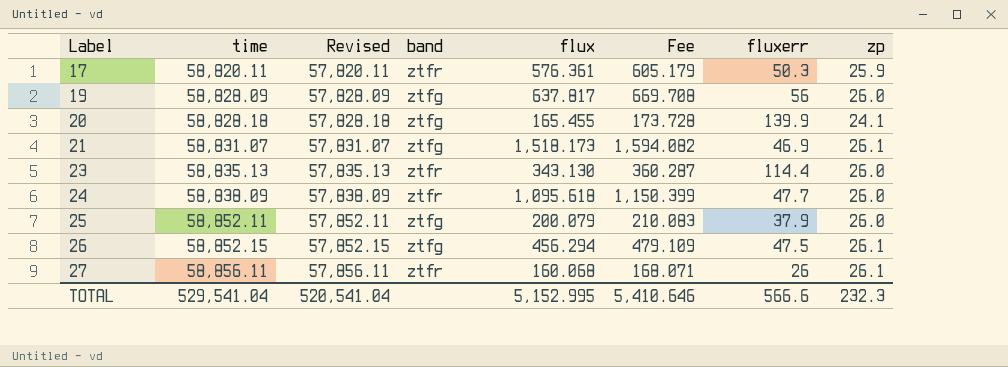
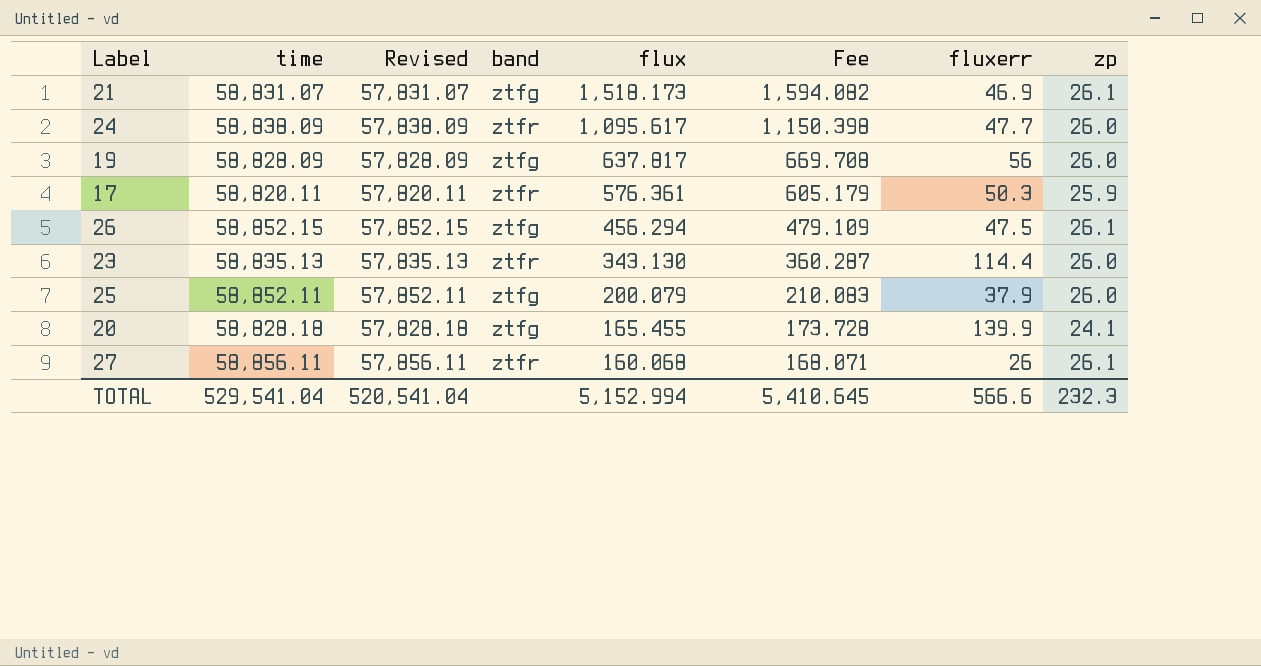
row order: Label ascending -> flux descending
24 | flux: 1,095.618 -> 1,095.617
24 | Fee: 1,150.399 -> 1,150.398
TOTAL | flux: 5,152.995 -> 5,152.994
TOTAL | Fee: 5,410.646 -> 5,410.645

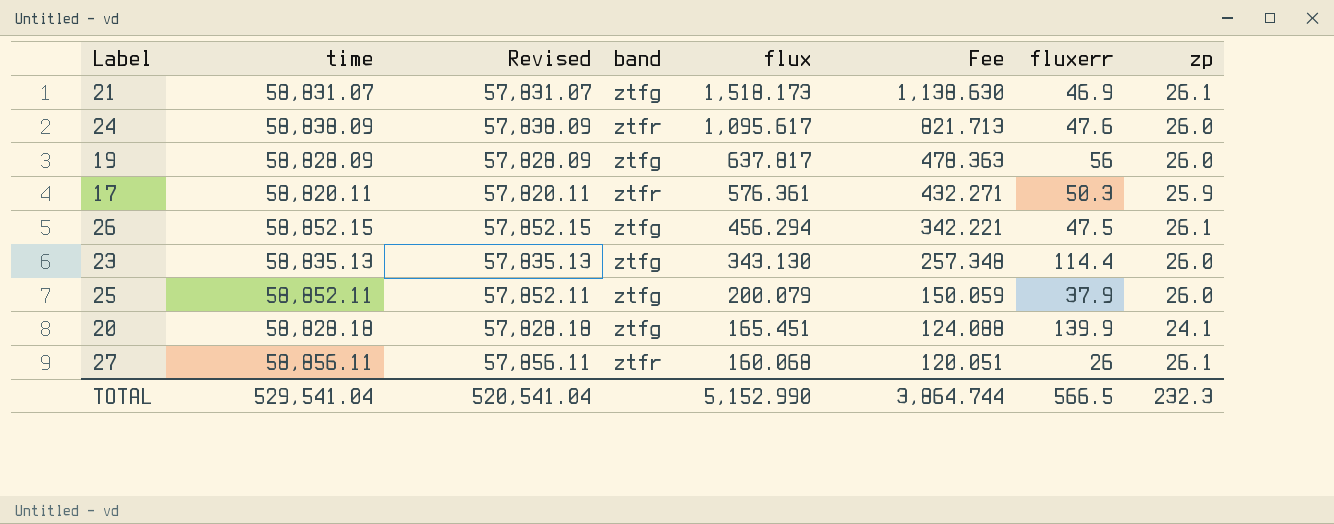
column Fee | formula: [flux] * 1.05 -> [flux] * 0.75
24 | fluxerr: 47.7 -> 47.6
23 | band: ztfr -> ztfg
20 | flux: 165.455 -> 165.451
TOTAL | flux: 5,152.994 -> 5,152.990
TOTAL | Fee: 5,410.645 -> 3,864.744
TOTAL | fluxerr: 566.6 -> 566.5

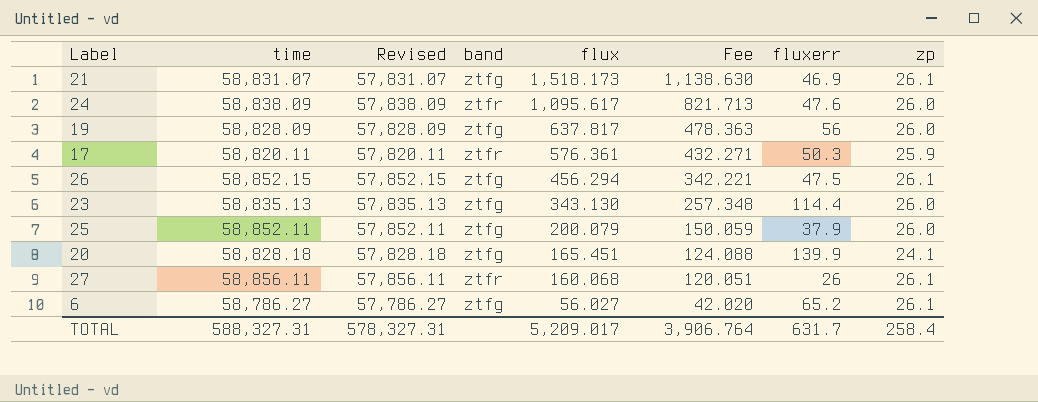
row 6: none -> 58,786.27 | 57,786.27 | ztfg | 56.027 | 42.020 | 65.2 | 26.1
TOTAL | time: 529,541.04 -> 588,327.31
TOTAL | Revised: 520,541.04 -> 578,327.31
TOTAL | flux: 5,152.990 -> 5,209.017
TOTAL | Fee: 3,864.744 -> 3,906.764
TOTAL | fluxerr: 566.5 -> 631.7
TOTAL | zp: 232.3 -> 258.4

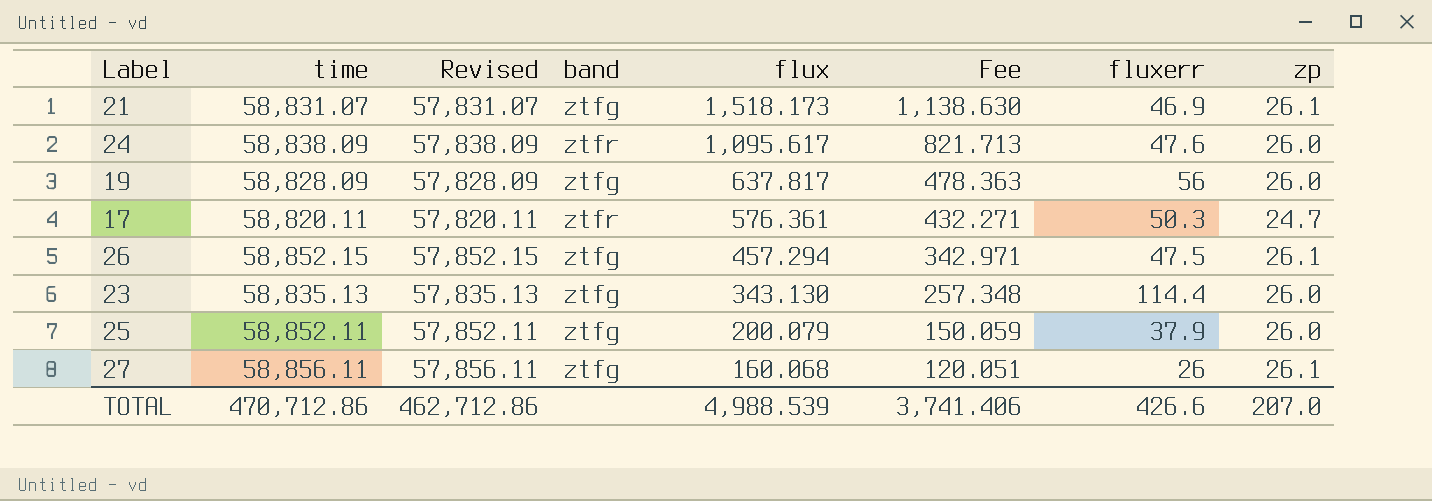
row 20: 58,828.18 | 57,828.18 | ztfg | 165.451 | 124.088 | 139.9 | 24.1 -> none
row 6: 58,786.27 | 57,786.27 | ztfg | 56.027 | 42.020 | 65.2 | 26.1 -> none
17 | zp: 25.9 -> 24.7
26 | flux: 456.294 -> 457.294
26 | Fee: 342.221 -> 342.971
27 | band: ztfr -> ztfg
TOTAL | time: 588,327.31 -> 470,712.86
TOTAL | Revised: 578,327.31 -> 462,712.86
TOTAL | flux: 5,209.017 -> 4,988.539
TOTAL | Fee: 3,906.764 -> 3,741.406
TOTAL | fluxerr: 631.7 -> 426.6
TOTAL | zp: 258.4 -> 207.0

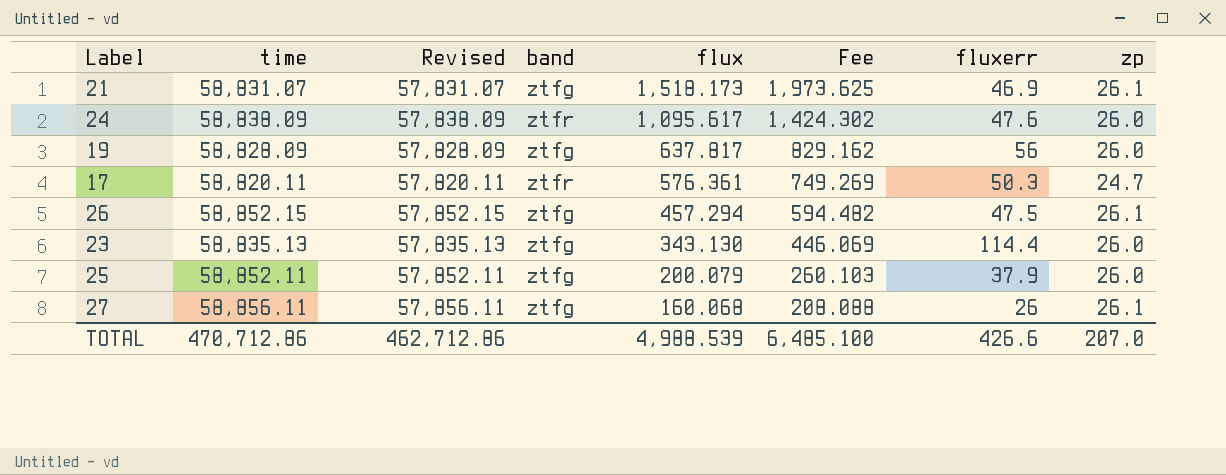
column Fee | formula: [flux] * 0.75 -> [flux] * 1.3
TOTAL | Fee: 3,741.406 -> 6,485.100

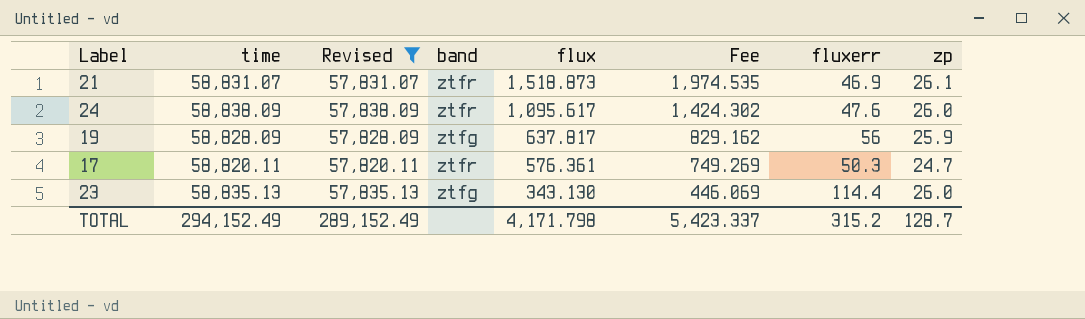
filter: none -> Revised <= 57,838.09
21 | band: ztfg -> ztfr
21 | flux: 1,518.173 -> 1,518.873
21 | Fee: 1,973.625 -> 1,974.535
19 | zp: 26.0 -> 25.9
TOTAL | time: 470,712.86 -> 294,152.49
TOTAL | Revised: 462,712.86 -> 289,152.49
TOTAL | flux: 4,988.539 -> 4,171.798
TOTAL | Fee: 6,485.100 -> 5,423.337
TOTAL | fluxerr: 426.6 -> 315.2
TOTAL | zp: 207.0 -> 128.7

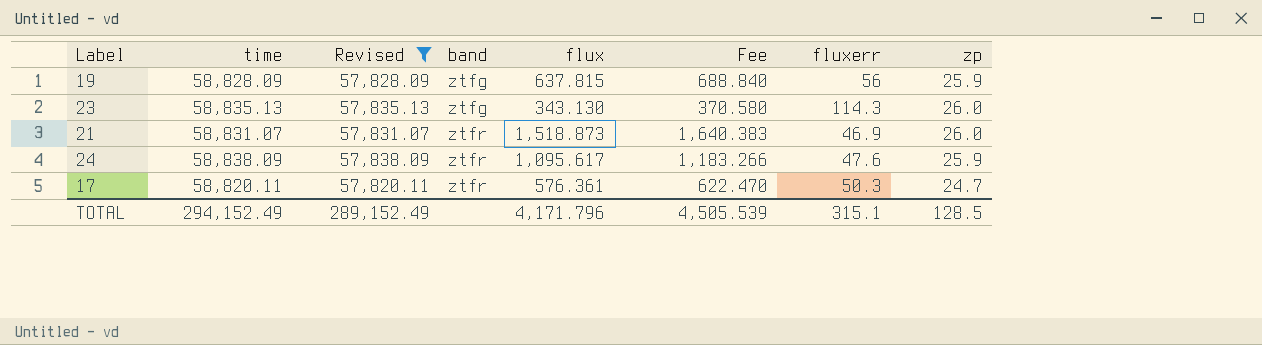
row order: flux descending -> band ascending
column Fee | formula: [flux] * 1.3 -> [flux] * 1.08
19 | flux: 637.817 -> 637.815
23 | fluxerr: 114.4 -> 114.3
21 | zp: 26.1 -> 26.0
24 | zp: 26.0 -> 25.9
TOTAL | flux: 4,171.798 -> 4,171.796
TOTAL | Fee: 5,423.337 -> 4,505.539
TOTAL | fluxerr: 315.2 -> 315.1
TOTAL | zp: 128.7 -> 128.5

